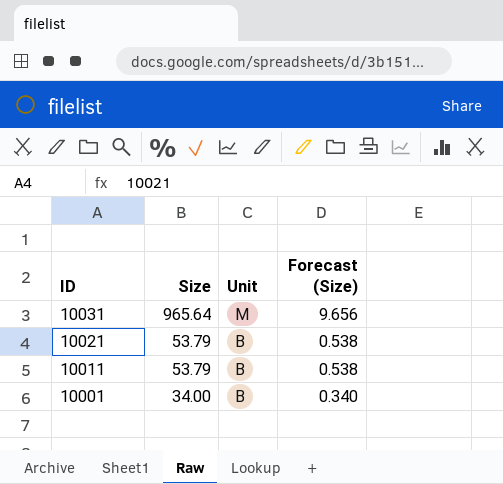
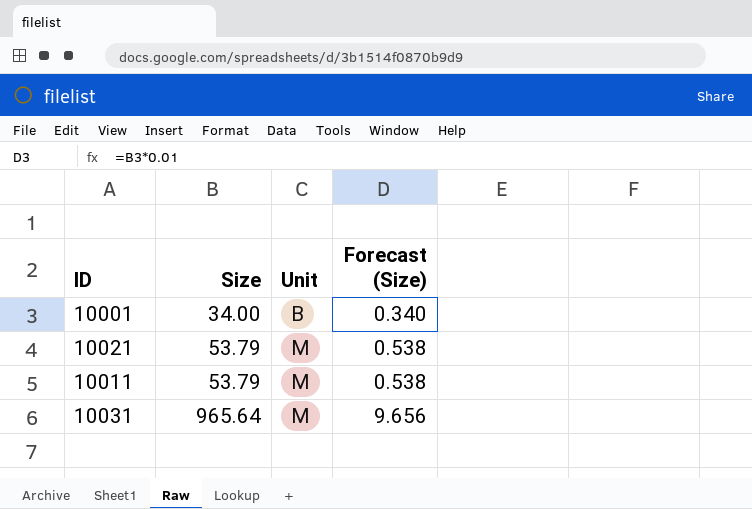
row order: ID descending -> Size ascending
10021 | Unit: B -> M
10011 | Unit: B -> M

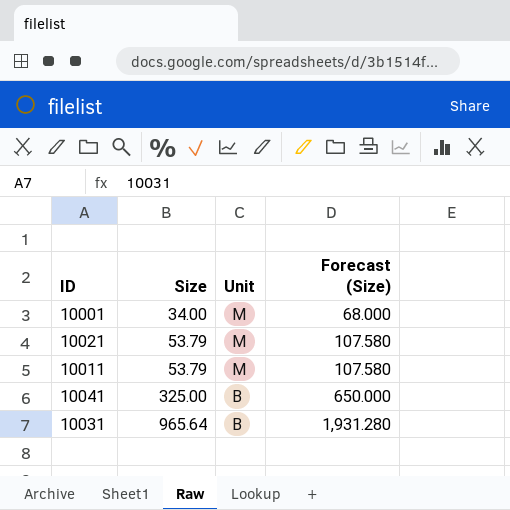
column Forecast (Size) | formula: [Size] * 0.01 -> [Size] * 2
10001 | Unit: B -> M
row 10041: none -> 325.00 | B | 650.000
10031 | Unit: M -> B

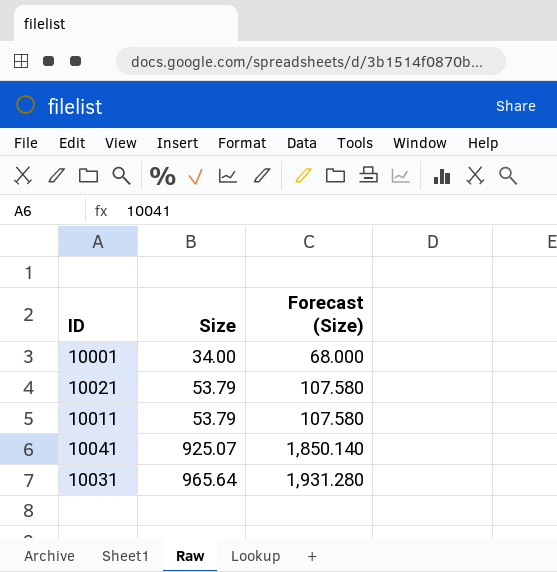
column Unit | position: 3 -> none
10041 | Size: 325.00 -> 925.07
10041 | Forecast (Size): 650.000 -> 1,850.140

